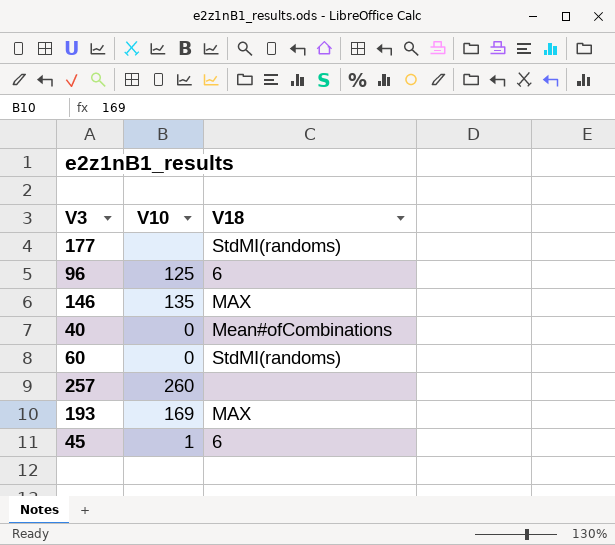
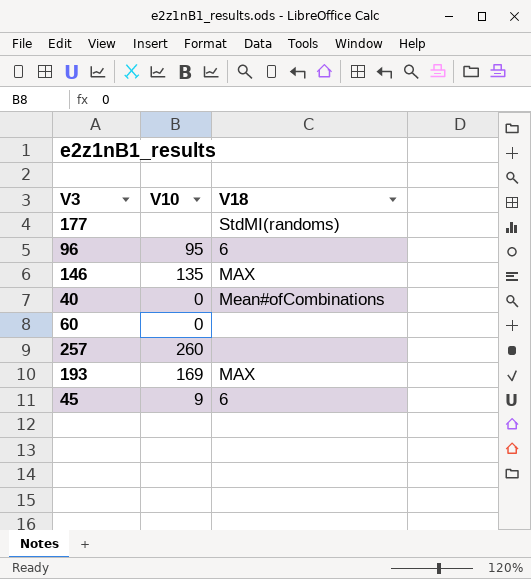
96 | V10: 125 -> 95
60 | V18: StdMI(randoms) -> none
45 | V10: 1 -> 9

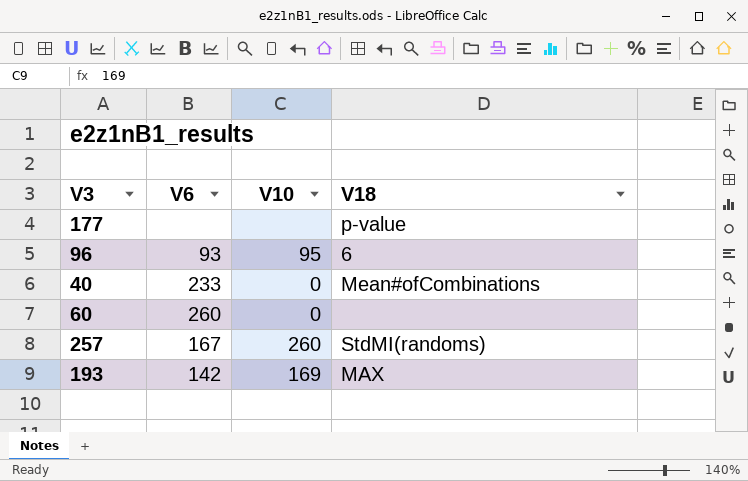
column V6 | position: none -> 2
row 146: 135 | MAX -> none
row 45: 9 | 6 -> none
177 | V18: StdMI(randoms) -> p-value
257 | V18: none -> StdMI(randoms)

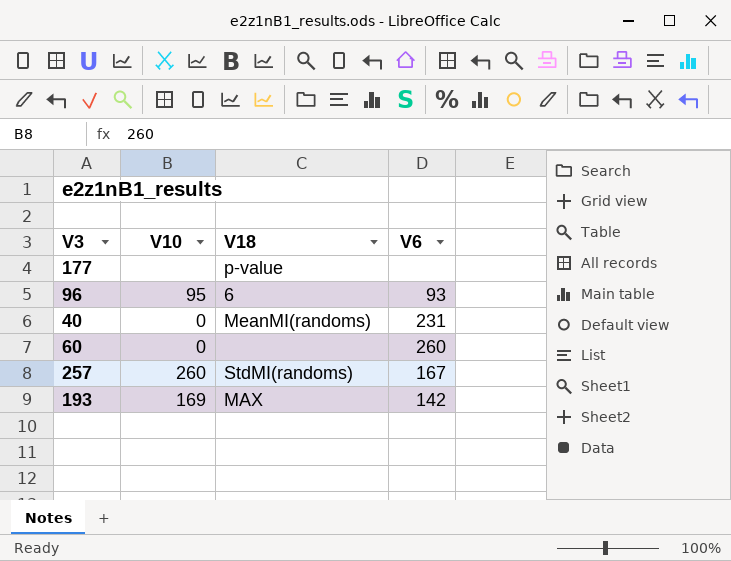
column V6 | position: 2 -> 4
40 | V18: Mean#ofCombinations -> MeanMI(randoms)
40 | V6: 233 -> 231

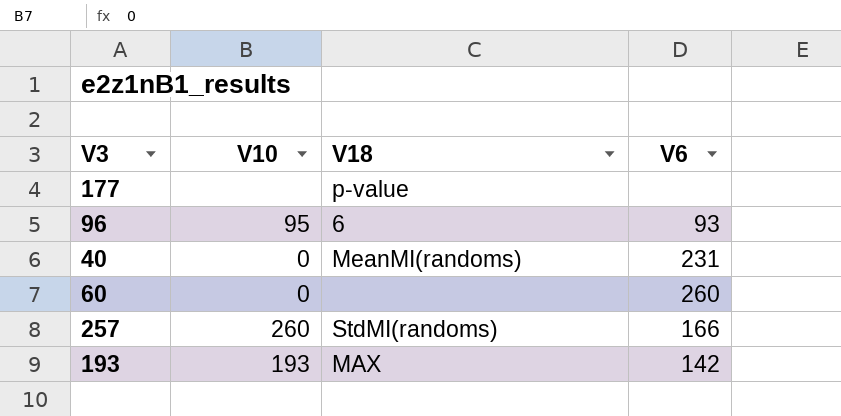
257 | V6: 167 -> 166
193 | V10: 169 -> 193

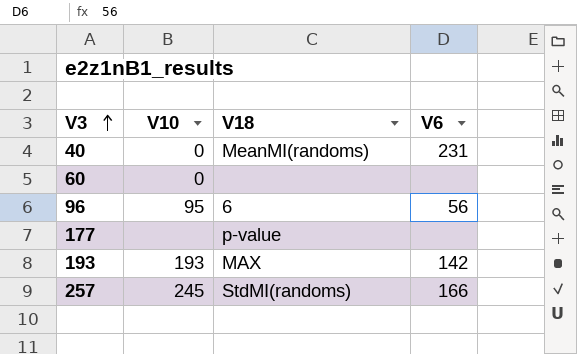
row order: none -> V3 ascending
60 | V6: 260 -> none
96 | V6: 93 -> 56
257 | V10: 260 -> 245

